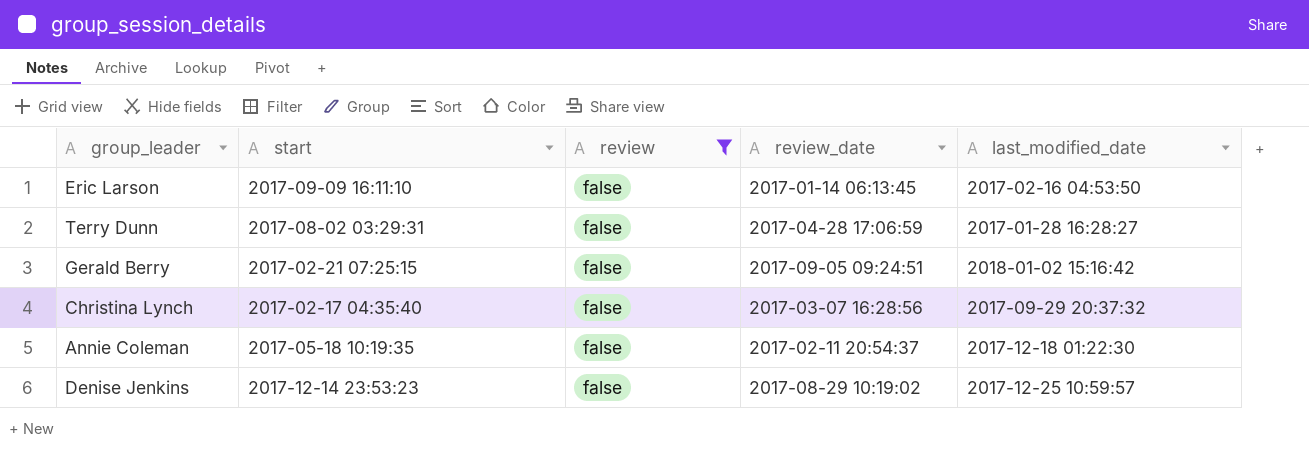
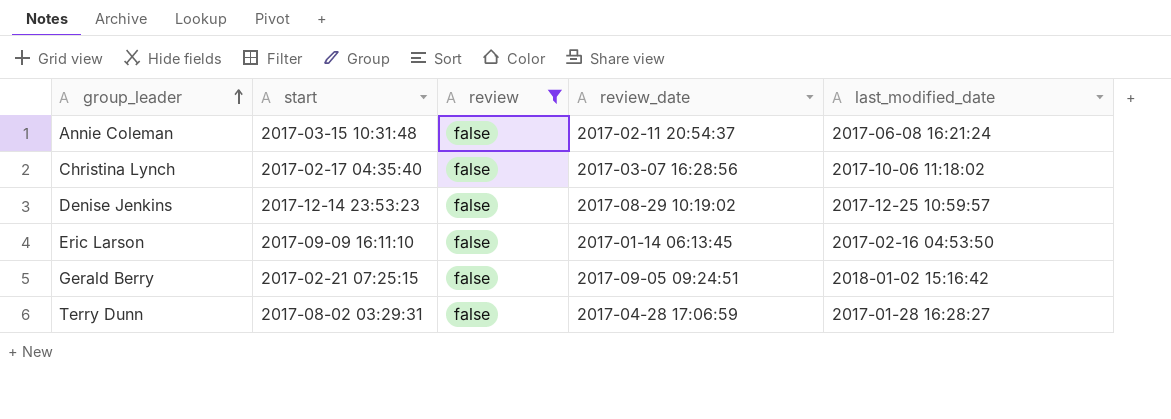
row order: none -> group_leader ascending
Annie Coleman | start: 2017-05-18 10:19:35 -> 2017-03-15 10:31:48
Annie Coleman | last_modified_date: 2017-12-18 01:22:30 -> 2017-06-08 16:21:24
Christina Lynch | last_modified_date: 2017-09-29 20:37:32 -> 2017-10-06 11:18:02

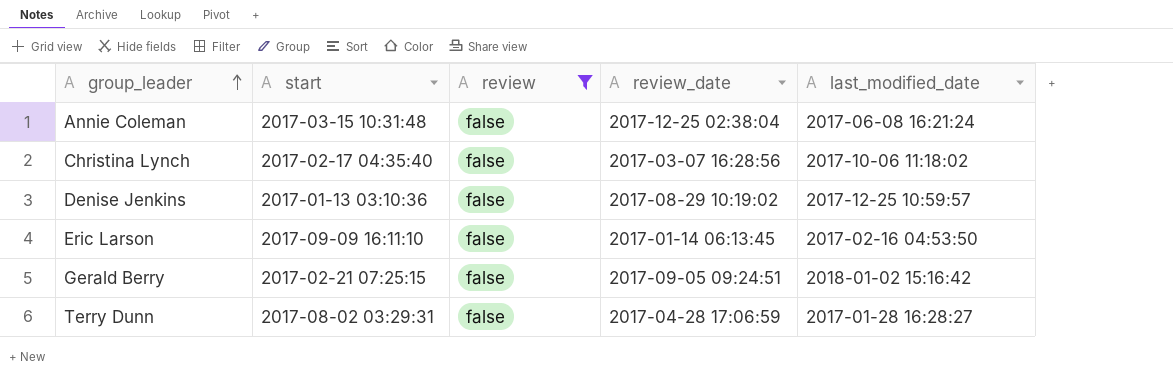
Annie Coleman | review_date: 2017-02-11 20:54:37 -> 2017-12-25 02:38:04
Denise Jenkins | start: 2017-12-14 23:53:23 -> 2017-01-13 03:10:36

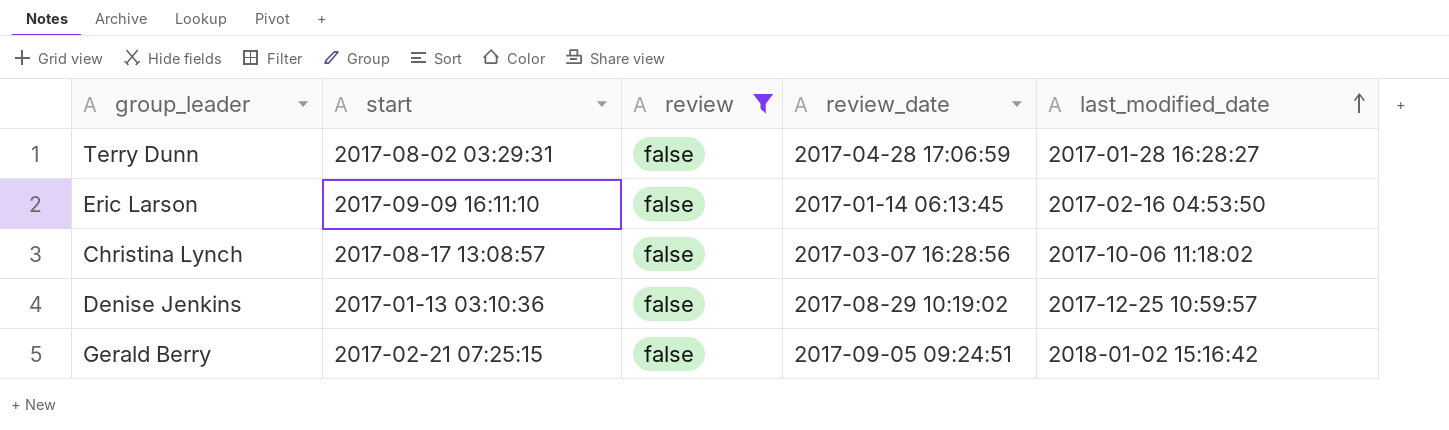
row order: group_leader ascending -> last_modified_date ascending
row Annie Coleman: 2017-03-15 10:31:48 | false | 2017-12-25 02:38:04 | 2017-06-08 16:21:24 -> none
Christina Lynch | start: 2017-02-17 04:35:40 -> 2017-08-17 13:08:57

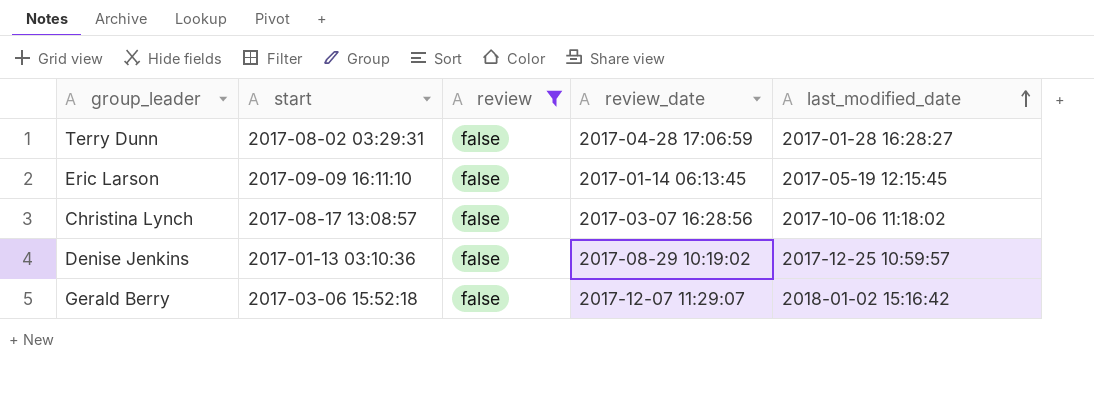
Eric Larson | last_modified_date: 2017-02-16 04:53:50 -> 2017-05-19 12:15:45
Gerald Berry | start: 2017-02-21 07:25:15 -> 2017-03-06 15:52:18
Gerald Berry | review_date: 2017-09-05 09:24:51 -> 2017-12-07 11:29:07

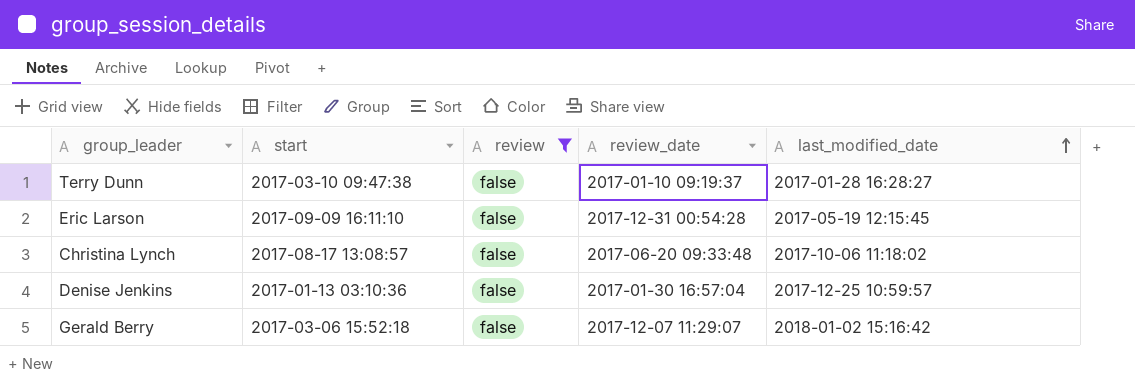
Terry Dunn | start: 2017-08-02 03:29:31 -> 2017-03-10 09:47:38
Terry Dunn | review_date: 2017-04-28 17:06:59 -> 2017-01-10 09:19:37
Eric Larson | review_date: 2017-01-14 06:13:45 -> 2017-12-31 00:54:28
Christina Lynch | review_date: 2017-03-07 16:28:56 -> 2017-06-20 09:33:48
Denise Jenkins | review_date: 2017-08-29 10:19:02 -> 2017-01-30 16:57:04

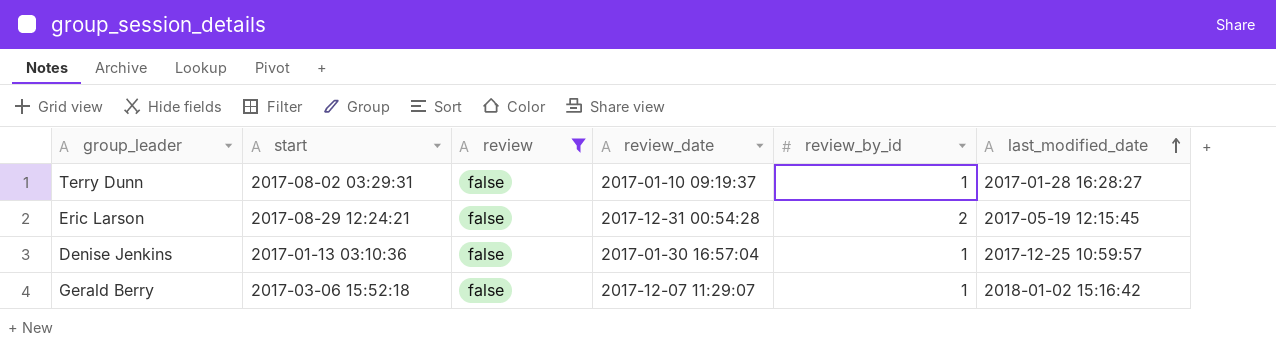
column review_by_id | position: none -> 5
row Christina Lynch: 2017-08-17 13:08:57 | false | 2017-06-20 09:33:48 | 2017-10-06 11:18:02 -> none
Terry Dunn | start: 2017-03-10 09:47:38 -> 2017-08-02 03:29:31
Eric Larson | start: 2017-09-09 16:11:10 -> 2017-08-29 12:24:21

